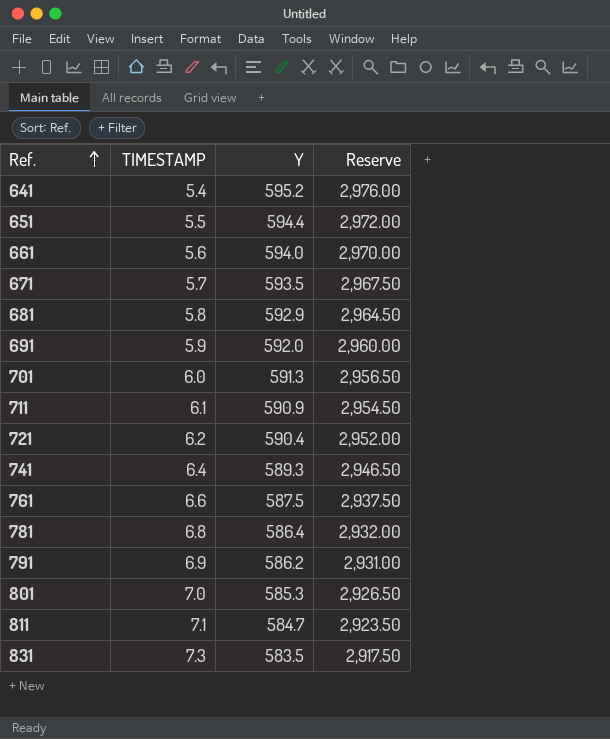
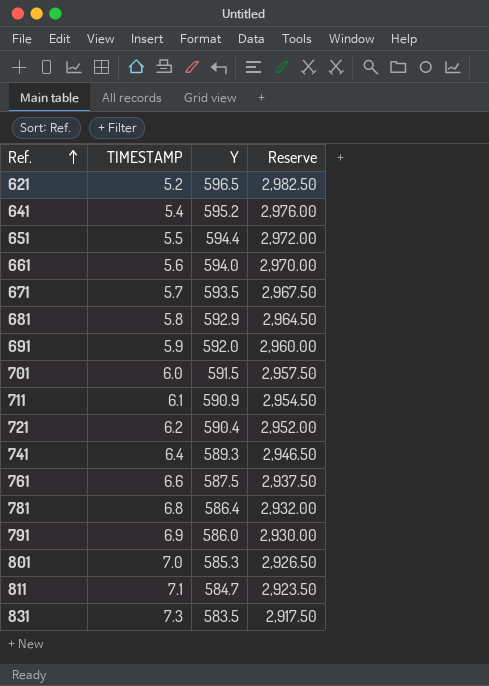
row 621: none -> 5.2 | 596.5 | 2,982.50
701 | Y: 591.3 -> 591.5
701 | Reserve: 2,956.50 -> 2,957.50
791 | Y: 586.2 -> 586.0
791 | Reserve: 2,931.00 -> 2,930.00

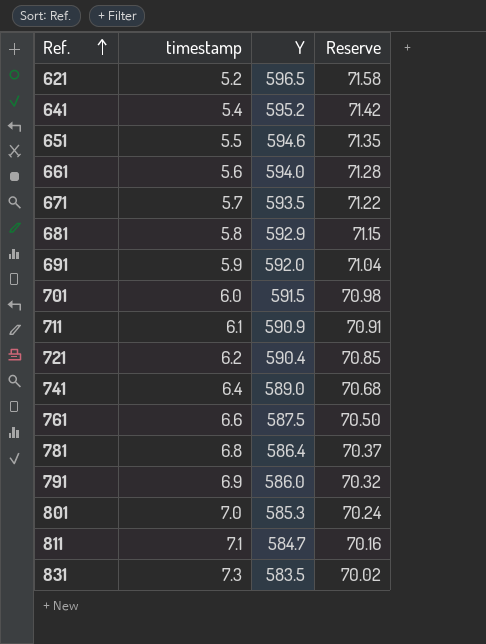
column name: TIMESTAMP -> timestamp
column Reserve | formula: [Y] * 5 -> [Y] * 0.12
651 | Y: 594.4 -> 594.6
741 | Y: 589.3 -> 589.0

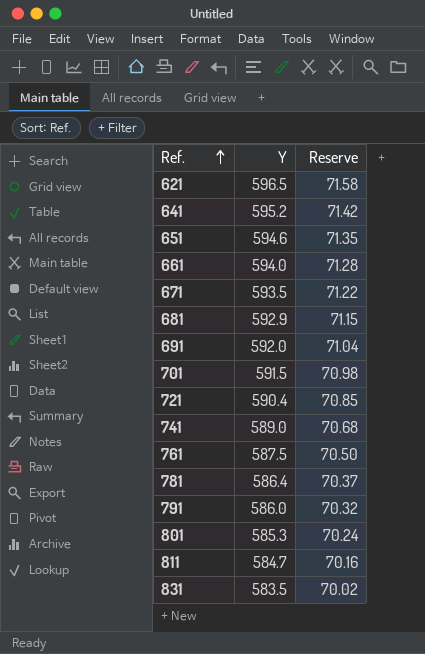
column timestamp | position: 2 -> none
row 711: 6.1 | 590.9 | 70.91 -> none

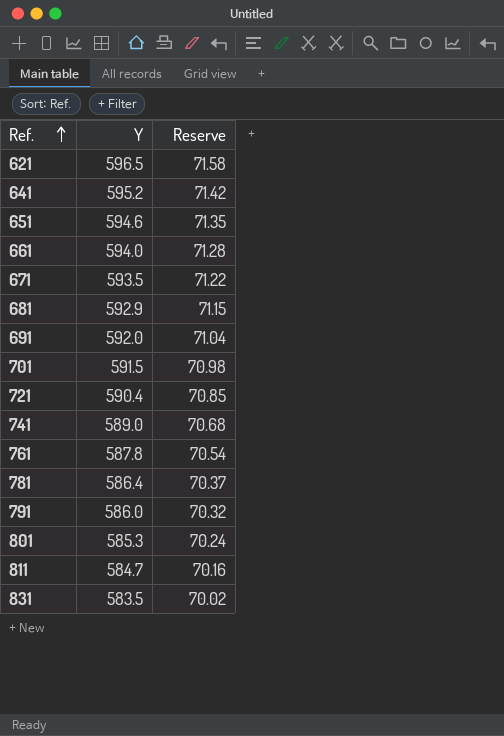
761 | Y: 587.5 -> 587.8
761 | Reserve: 70.50 -> 70.54

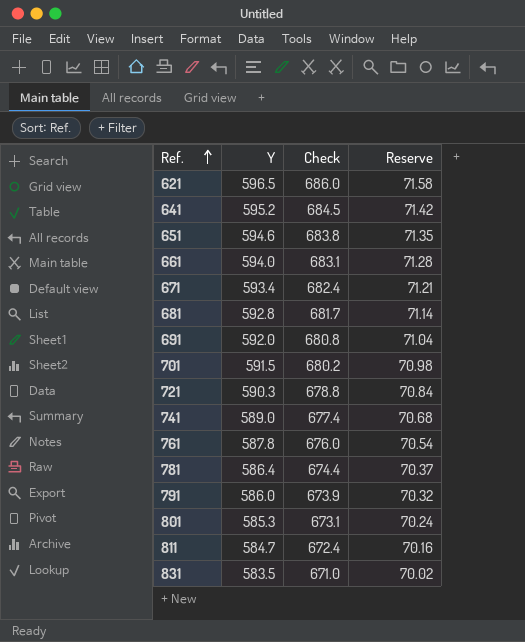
column Check | formula: none -> [Y] * 1.15
671 | Y: 593.5 -> 593.4
671 | Reserve: 71.22 -> 71.21
681 | Y: 592.9 -> 592.8
681 | Reserve: 71.15 -> 71.14
721 | Y: 590.4 -> 590.3
721 | Reserve: 70.85 -> 70.84

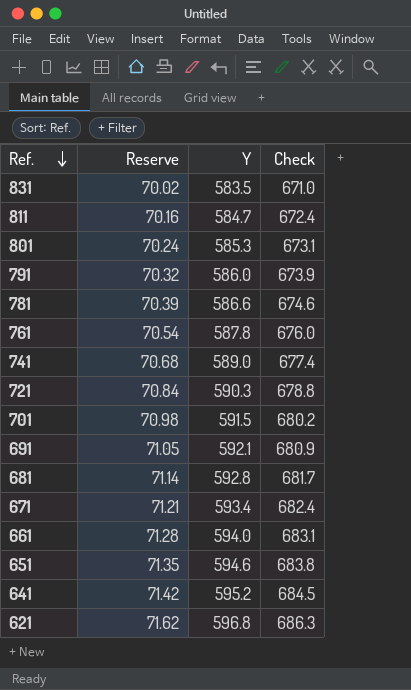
row order: Ref. ascending -> Ref. descending
column Reserve | position: 4 -> 2
781 | Reserve: 70.37 -> 70.39
781 | Y: 586.4 -> 586.6
781 | Check: 674.4 -> 674.6
691 | Reserve: 71.04 -> 71.05
691 | Y: 592.0 -> 592.1
691 | Check: 680.8 -> 680.9
621 | Reserve: 71.58 -> 71.62
621 | Y: 596.5 -> 596.8
621 | Check: 686.0 -> 686.3

